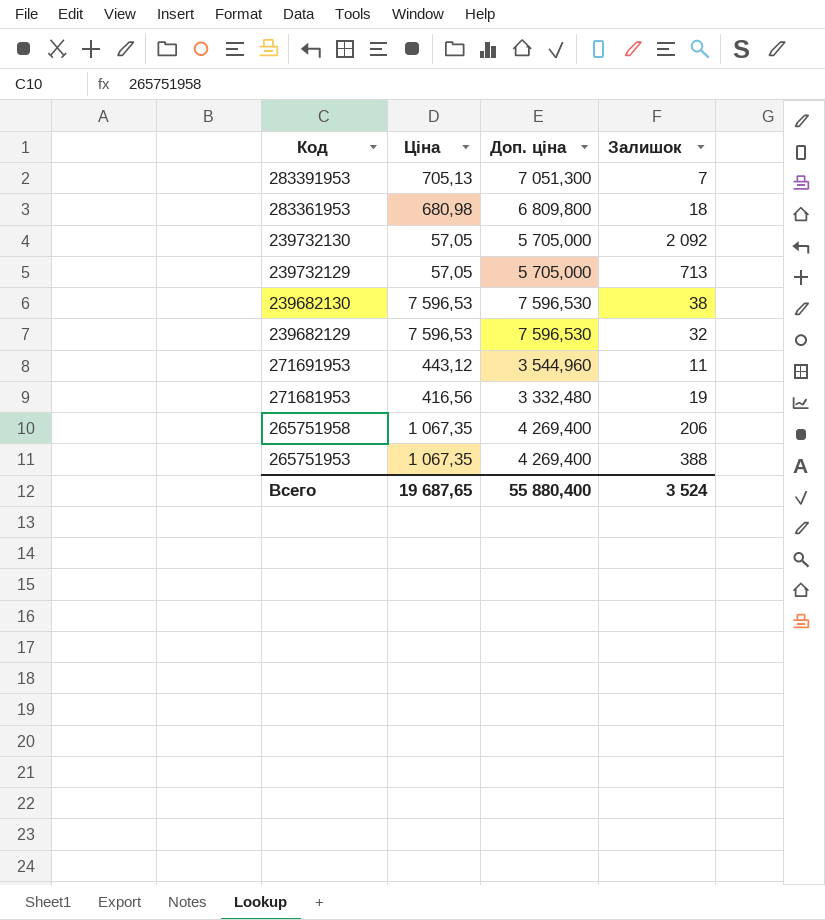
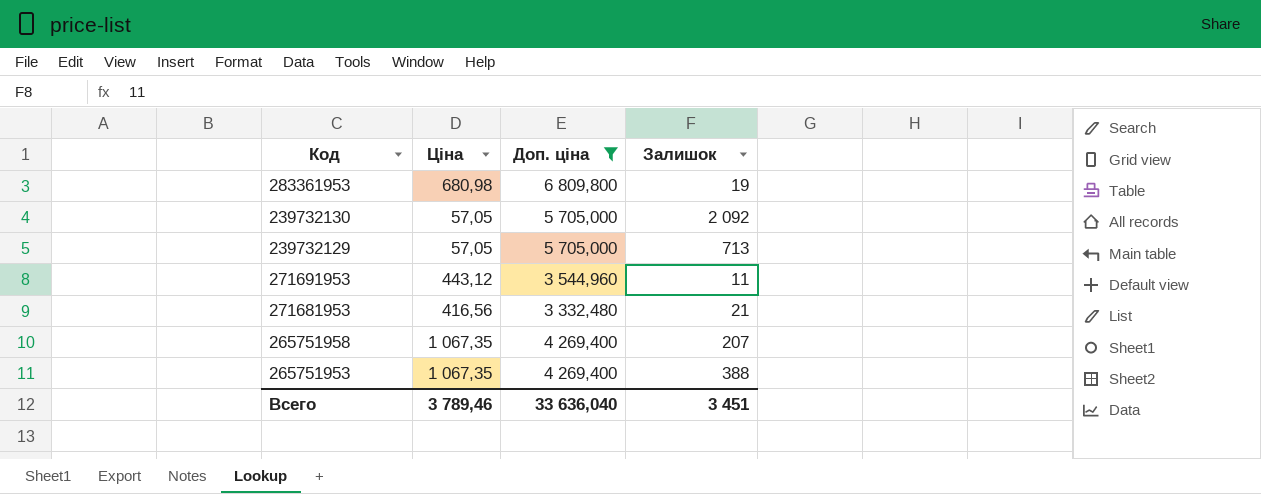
filter: none -> Доп. ціна <= 6 809,800
283361953 | Залишок: 18 -> 19
271681953 | Залишок: 19 -> 21
265751958 | Залишок: 206 -> 207
Всего | Ціна: 19 687,65 -> 3 789,46
Всего | Доп. ціна: 55 880,400 -> 33 636,040
Всего | Залишок: 3 524 -> 3 451

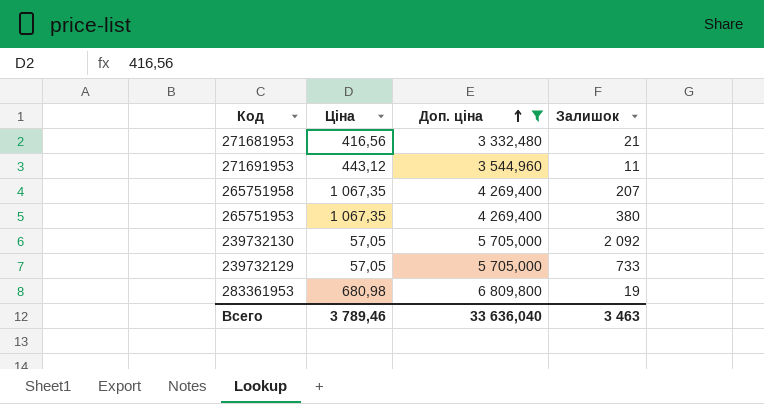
row order: none -> Доп. ціна ascending
265751953 | Залишок: 388 -> 380
239732129 | Залишок: 713 -> 733
Всего | Залишок: 3 451 -> 3 463

